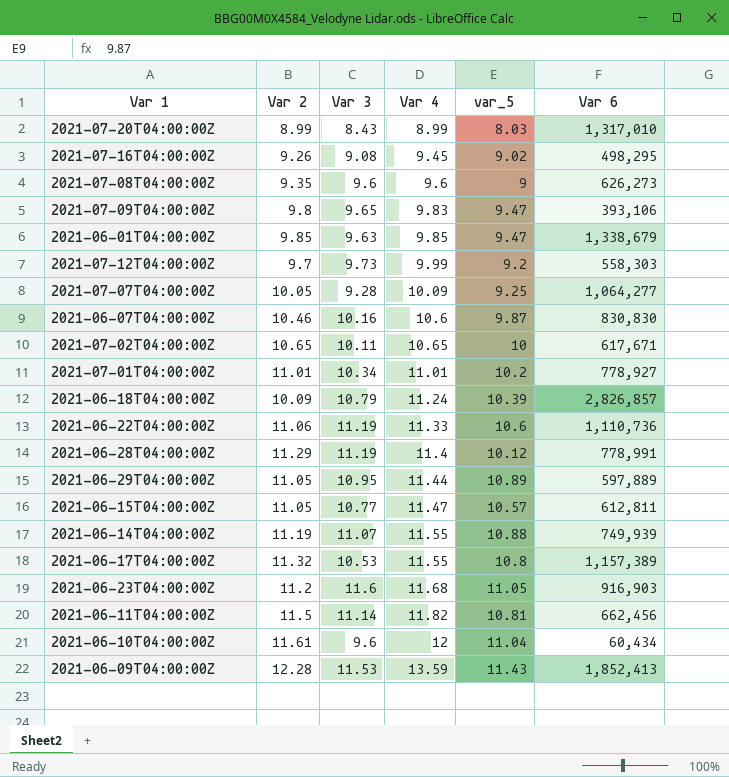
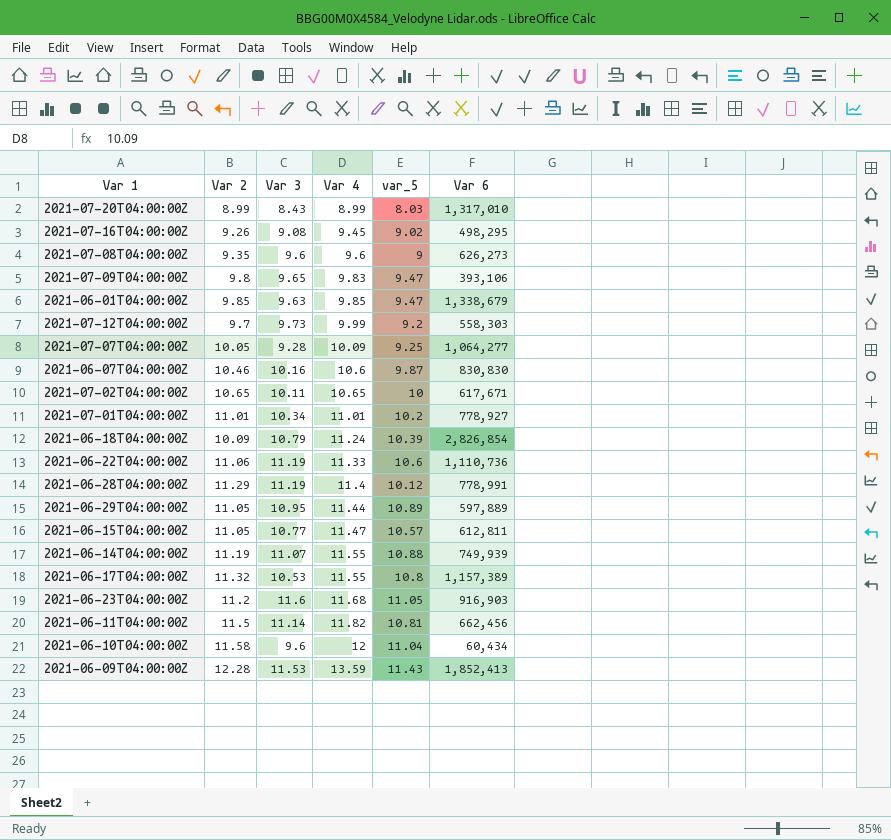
2021-06-18T04:00:00Z | Var 6: 2,826,857 -> 2,826,854
2021-06-10T04:00:00Z | Var 2: 11.61 -> 11.58

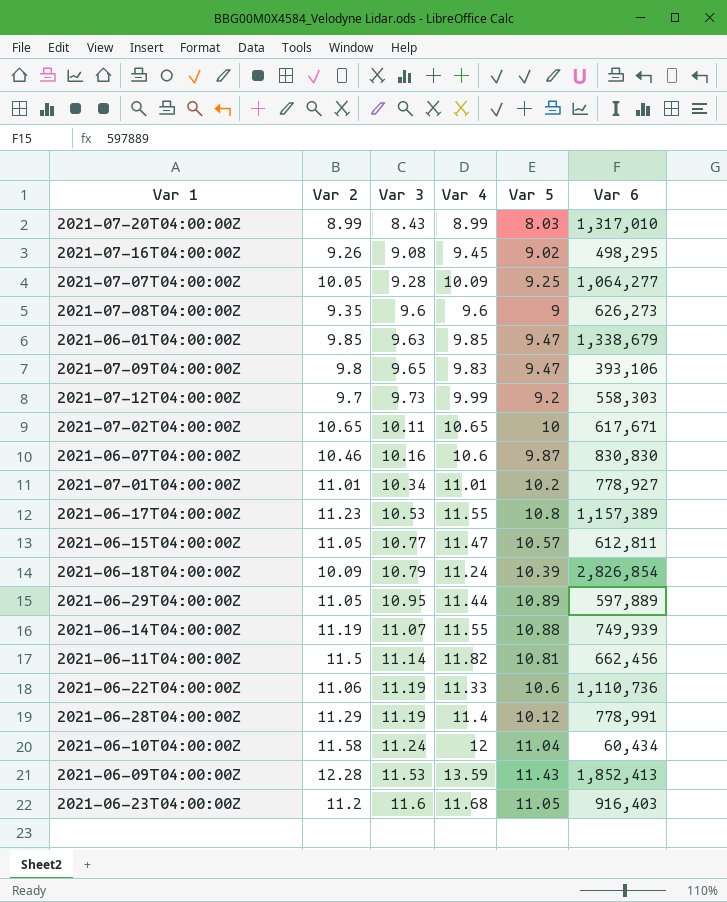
row order: Var 4 ascending -> Var 3 ascending
column name: var_5 -> Var 5
2021-06-17T04:00:00Z | Var 2: 11.32 -> 11.23
2021-06-10T04:00:00Z | Var 3: 9.6 -> 11.24
2021-06-23T04:00:00Z | Var 6: 916,903 -> 916,403

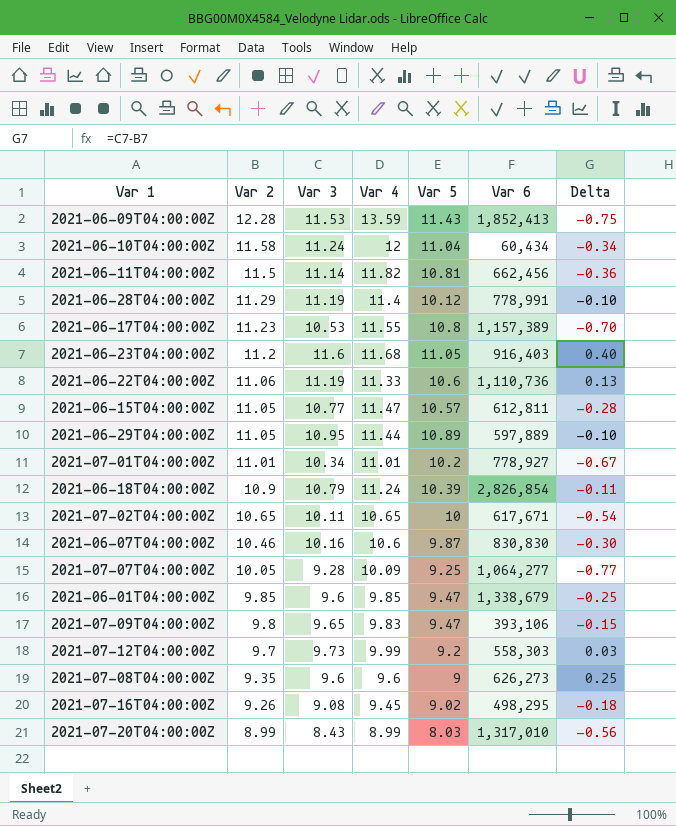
row order: Var 3 ascending -> Var 2 descending
column Delta | formula: none -> [Var 3] - [Var 2]
row 2021-06-14T04:00:00Z: 11.19 | 11.07 | 11.55 | 10.88 | 749,939 -> none
2021-06-18T04:00:00Z | Var 2: 10.09 -> 10.9
2021-06-01T04:00:00Z | Var 3: 9.63 -> 9.6

